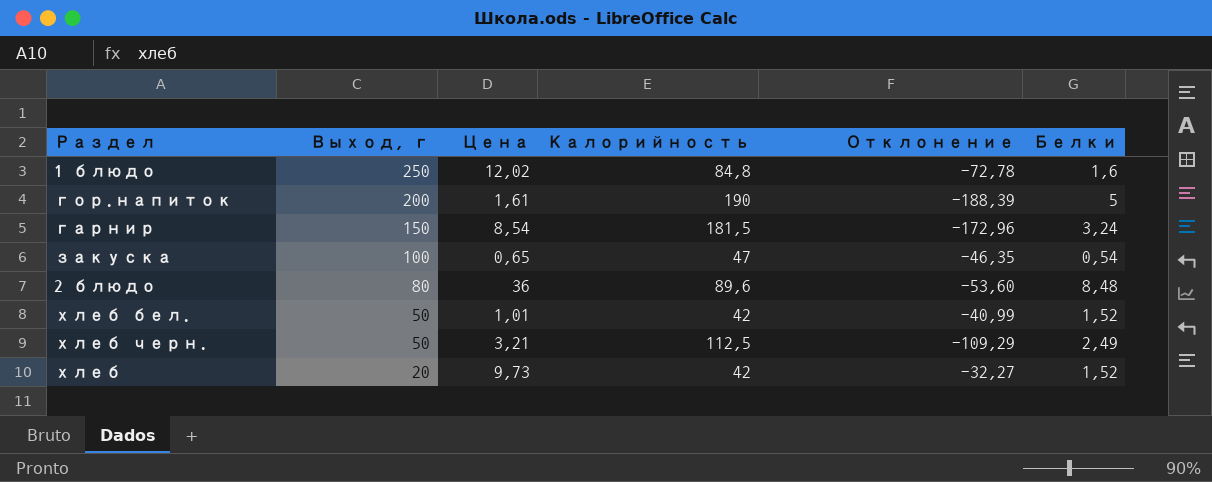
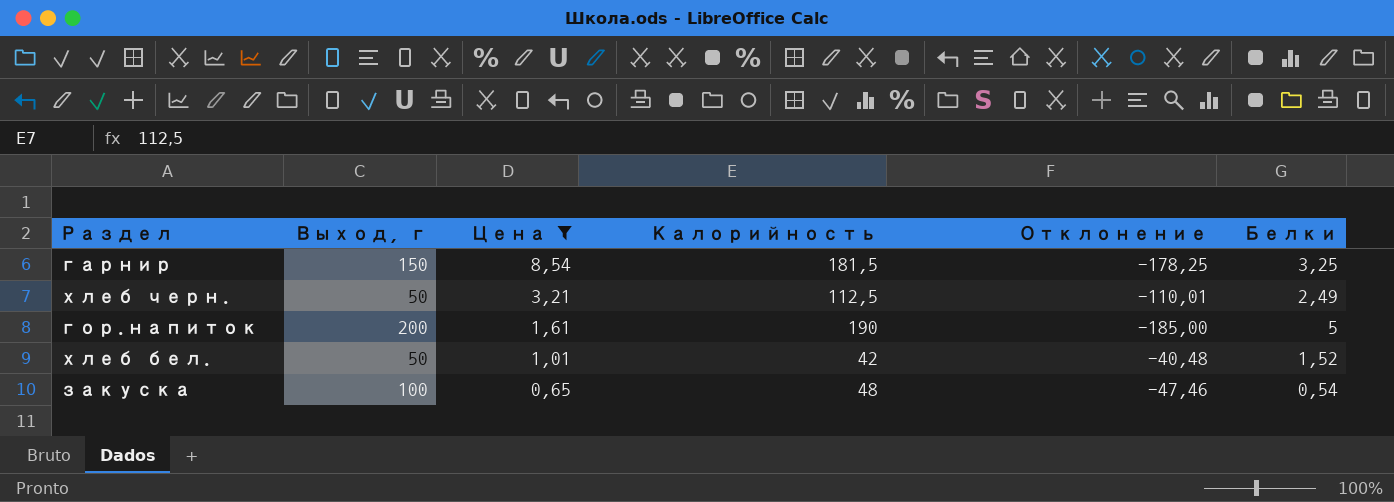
filter: none -> Цена <= 8,54
row order: Выход, г descending -> Цена descending
column Отклонение | formula: [Цена] - [Калорийность] -> [Белки] - [Калорийность]
гарнир | Белки: 3,24 -> 3,25
закуска | Калорийность: 47 -> 48

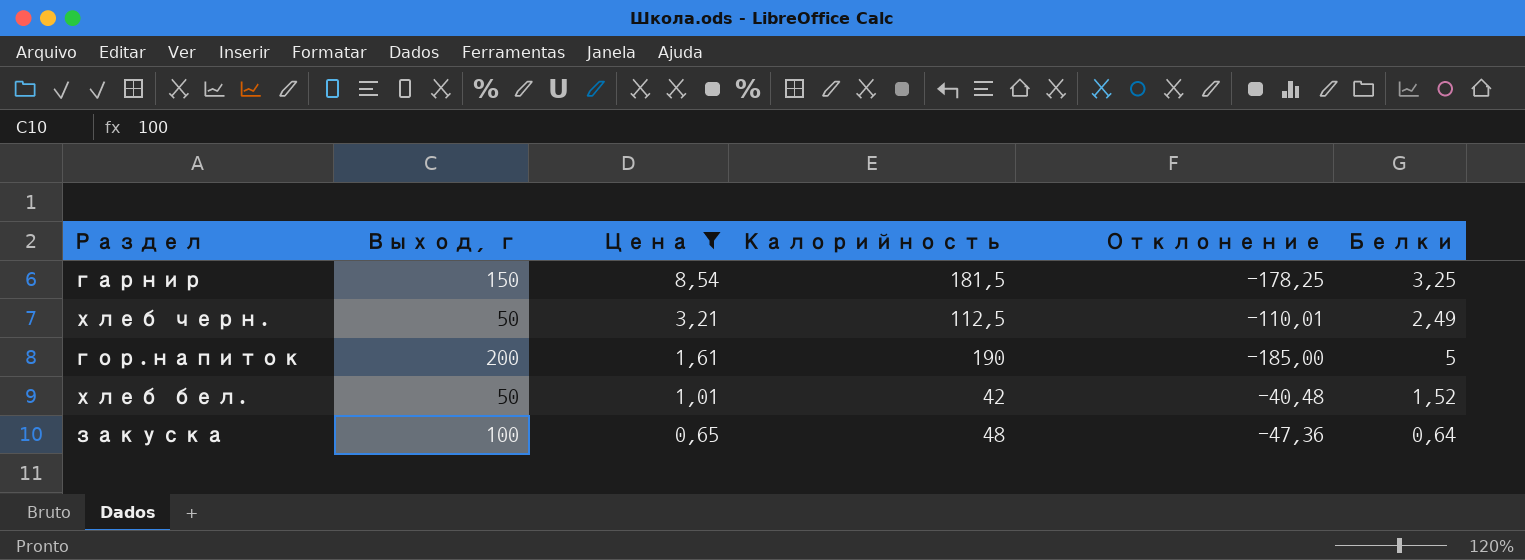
закуска | Отклонение: -47,46 -> -47,36
закуска | Белки: 0,54 -> 0,64

